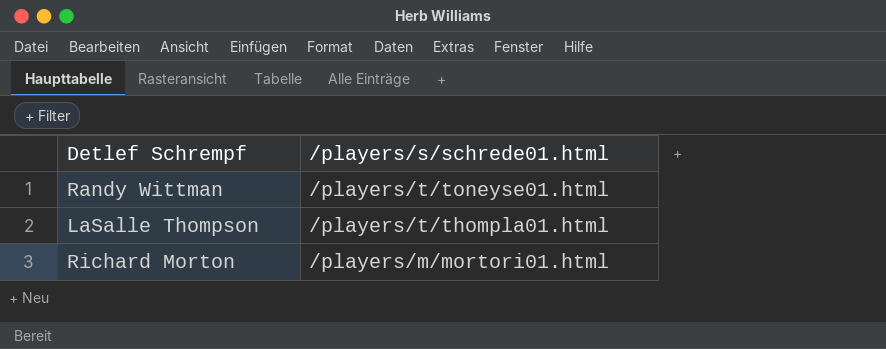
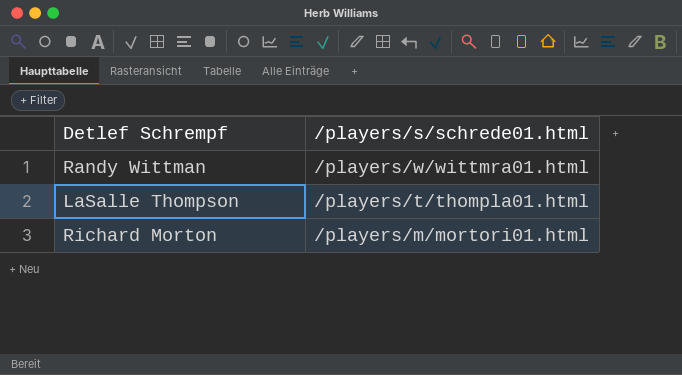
Randy Wittman | /players/s/schrede01.html: /players/t/toneyse01.html -> /players/w/wittmra01.html

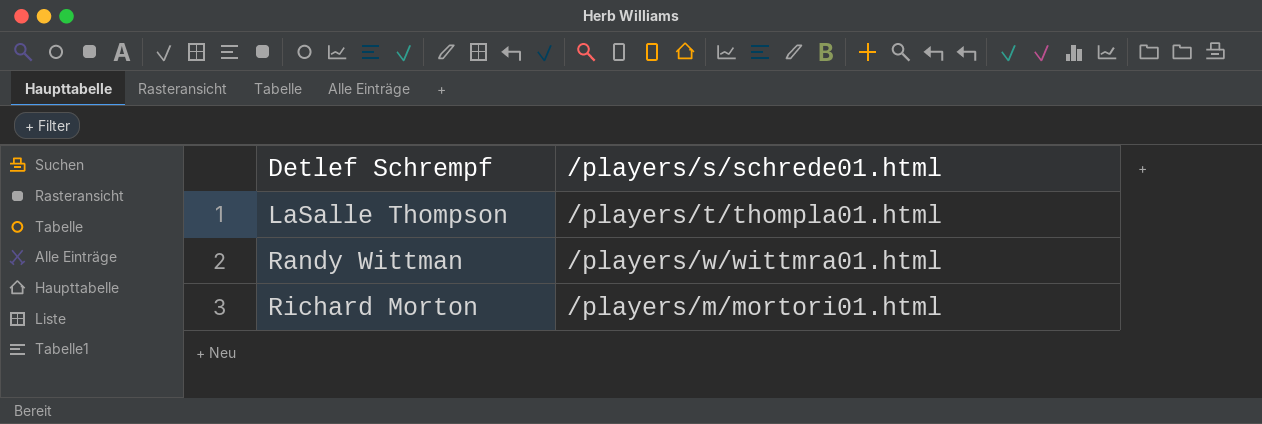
row order: /players/s/schrede01.html descending -> Detlef Schrempf ascending

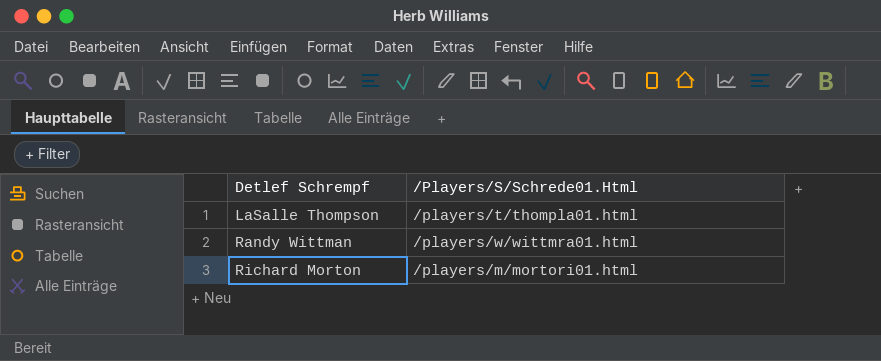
column name: /players/s/schrede01.html -> /Players/S/Schrede01.Html

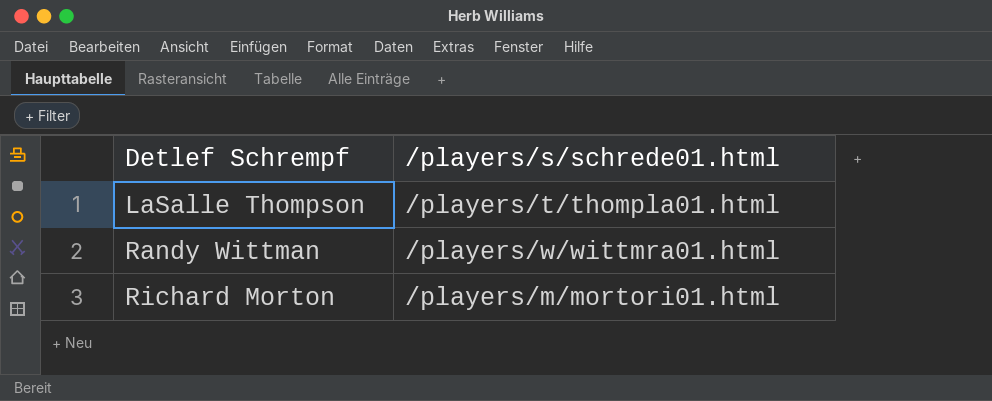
column name: /Players/S/Schrede01.Html -> /players/s/schrede01.html

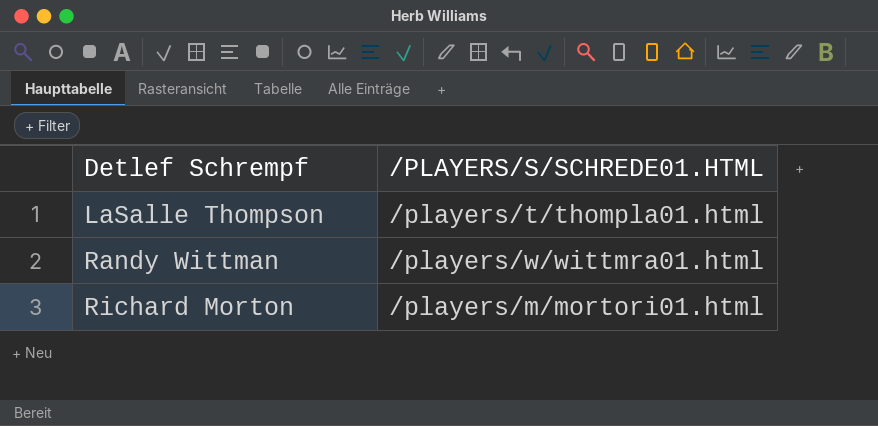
column name: /players/s/schrede01.html -> /PLAYERS/S/SCHREDE01.HTML

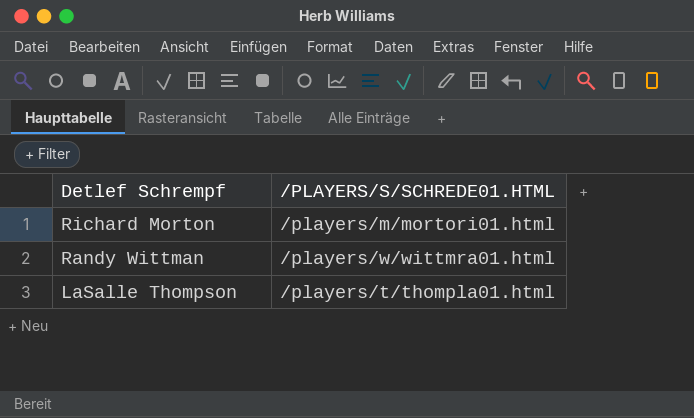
row order: Detlef Schrempf ascending -> Detlef Schrempf descending

